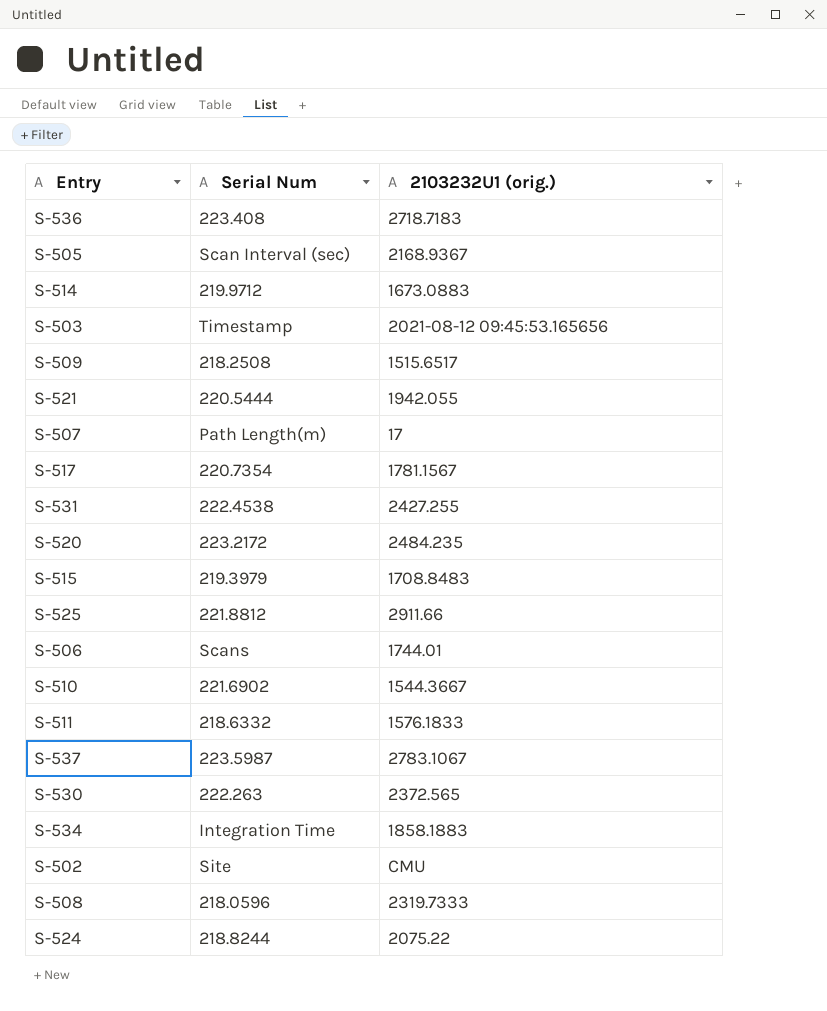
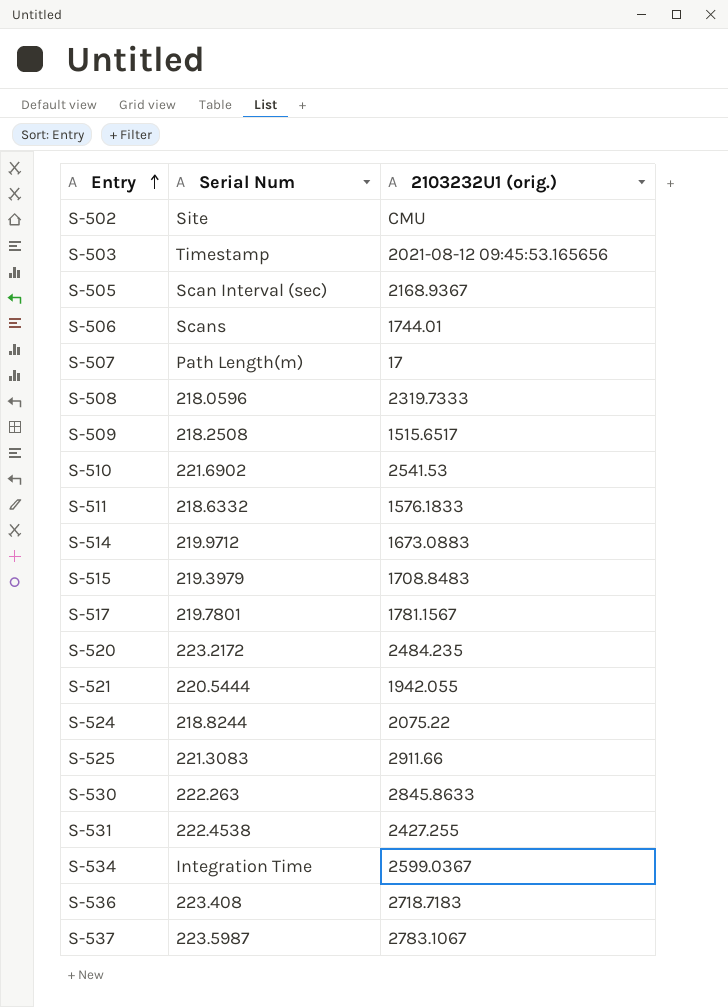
row order: none -> Entry ascending
S-510 | 2103232U1 (orig.): 1544.3667 -> 2541.53
S-517 | Serial Num: 220.7354 -> 219.7801
S-525 | Serial Num: 221.8812 -> 221.3083
S-530 | 2103232U1 (orig.): 2372.565 -> 2845.8633
S-534 | 2103232U1 (orig.): 1858.1883 -> 2599.0367

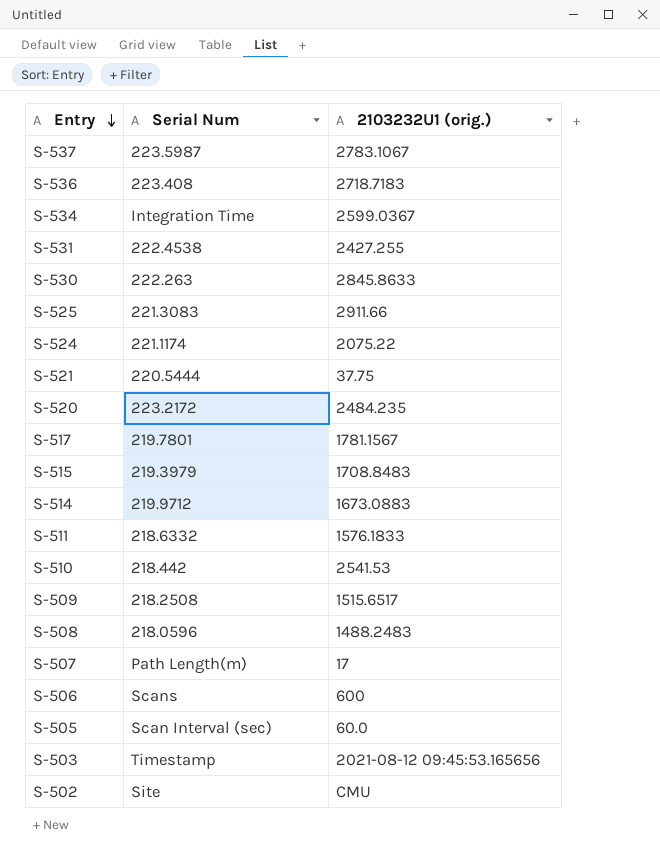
row order: Entry ascending -> Entry descending
S-524 | Serial Num: 218.8244 -> 221.1174
S-521 | 2103232U1 (orig.): 1942.055 -> 37.75
S-510 | Serial Num: 221.6902 -> 218.442
S-508 | 2103232U1 (orig.): 2319.7333 -> 1488.2483
S-506 | 2103232U1 (orig.): 1744.01 -> 600
S-505 | 2103232U1 (orig.): 2168.9367 -> 60.0

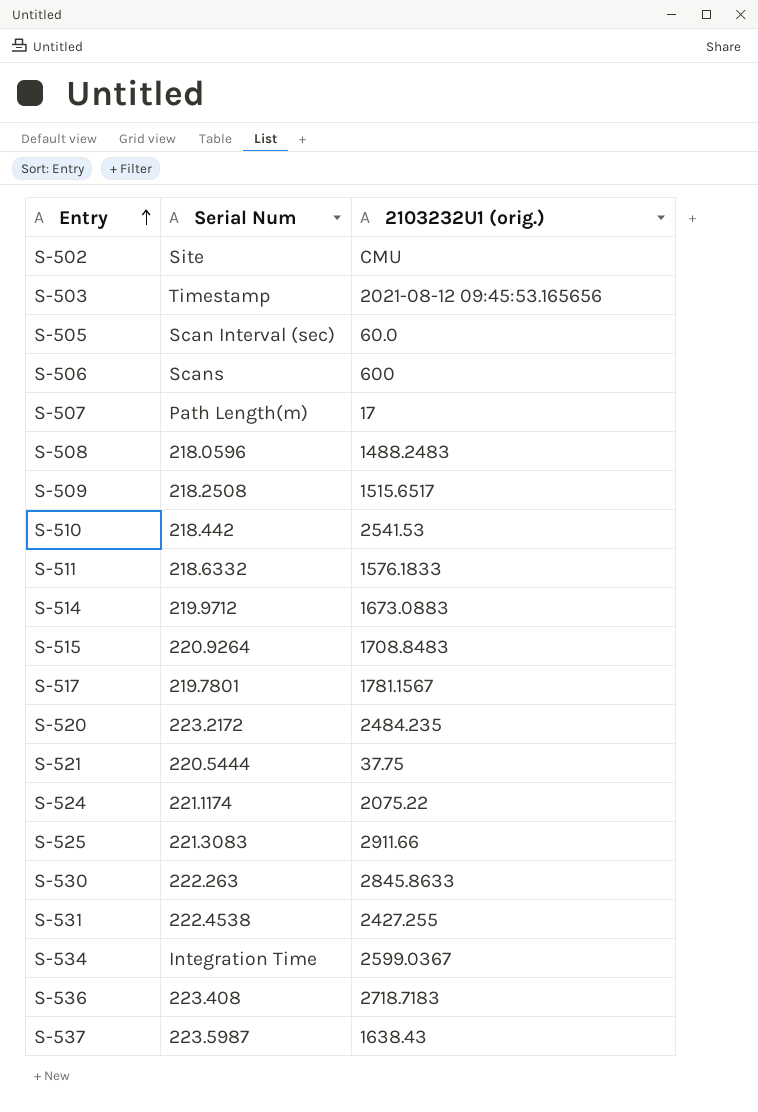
row order: Entry descending -> Entry ascending
S-515 | Serial Num: 219.3979 -> 220.9264
S-537 | 2103232U1 (orig.): 2783.1067 -> 1638.43

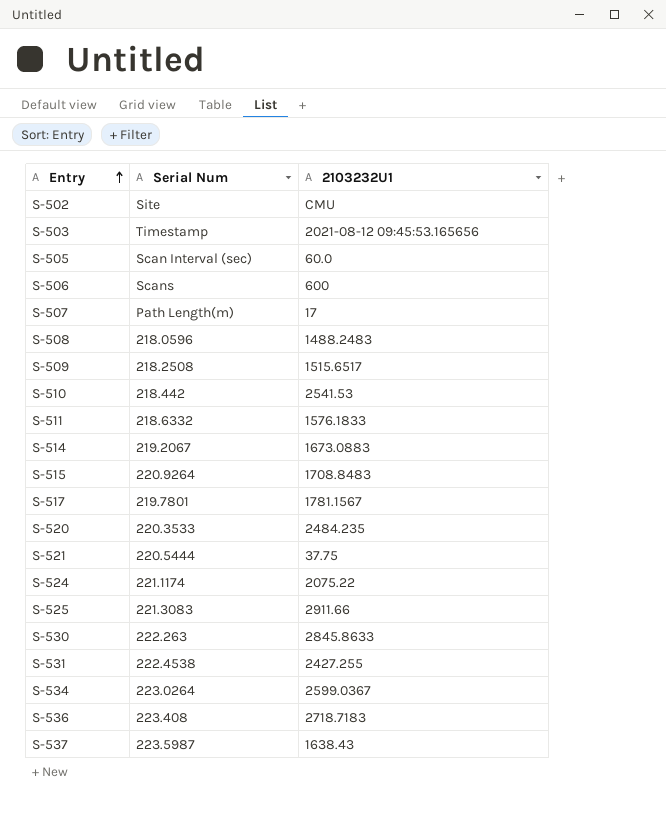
column name: 2103232U1 (orig.) -> 2103232U1
S-514 | Serial Num: 219.9712 -> 219.2067
S-520 | Serial Num: 223.2172 -> 220.3533
S-534 | Serial Num: Integration Time -> 223.0264

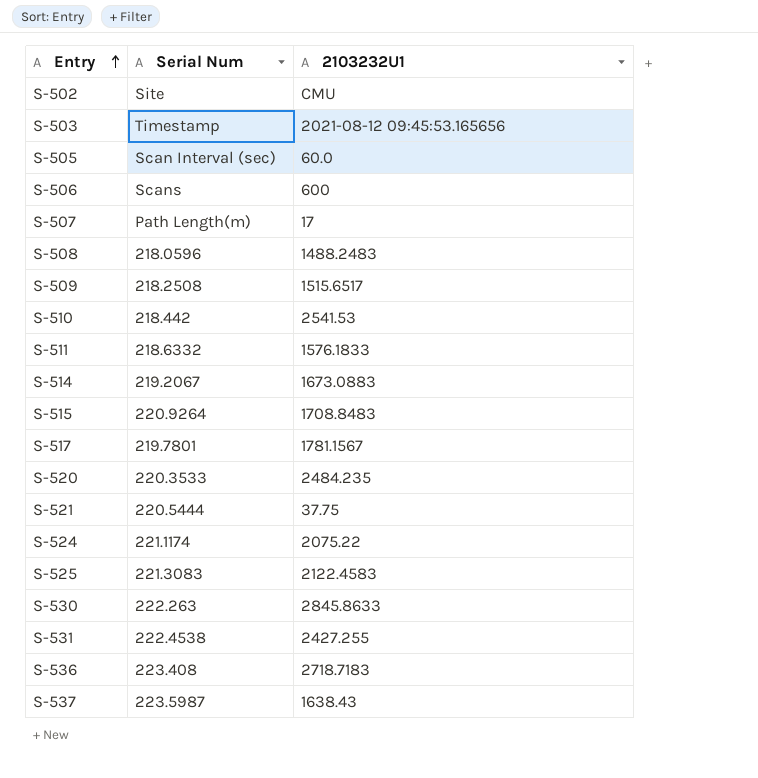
row S-534: 223.0264 | 2599.0367 -> none
S-525 | 2103232U1: 2911.66 -> 2122.4583

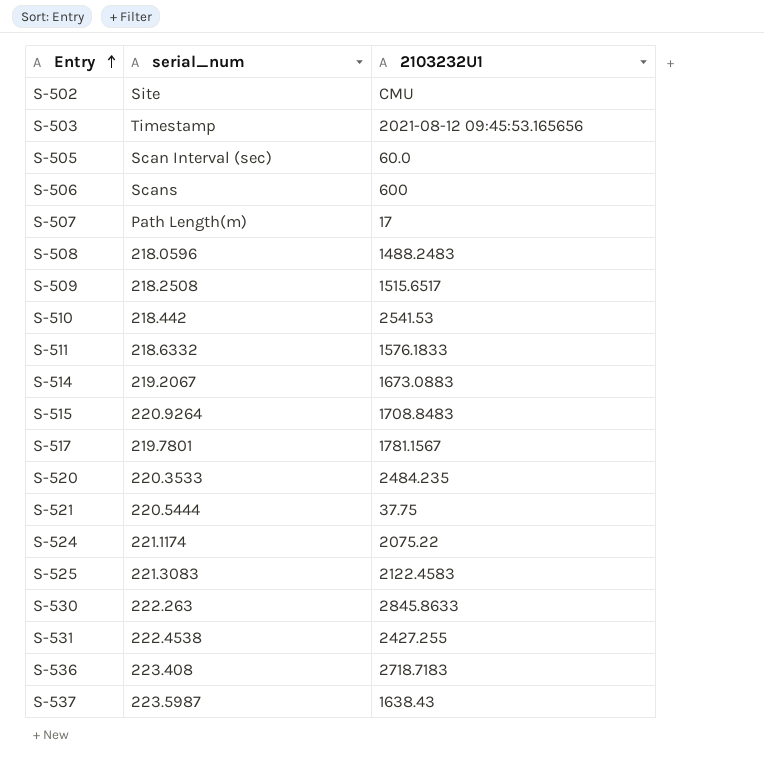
column name: Serial Num -> serial_num

